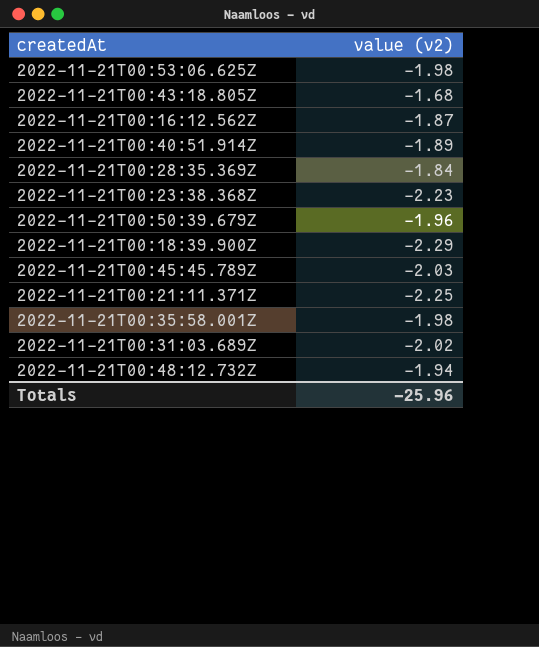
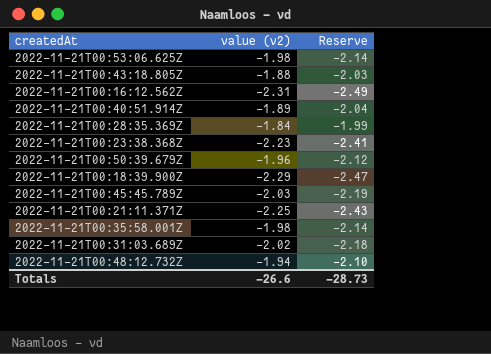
column Reserve | formula: none -> [value (v2)] * 1.08
2022-11-21T00:43:18.805Z | value (v2): -1.68 -> -1.88
2022-11-21T00:16:12.562Z | value (v2): -1.87 -> -2.31
Totals | value (v2): -25.96 -> -26.6

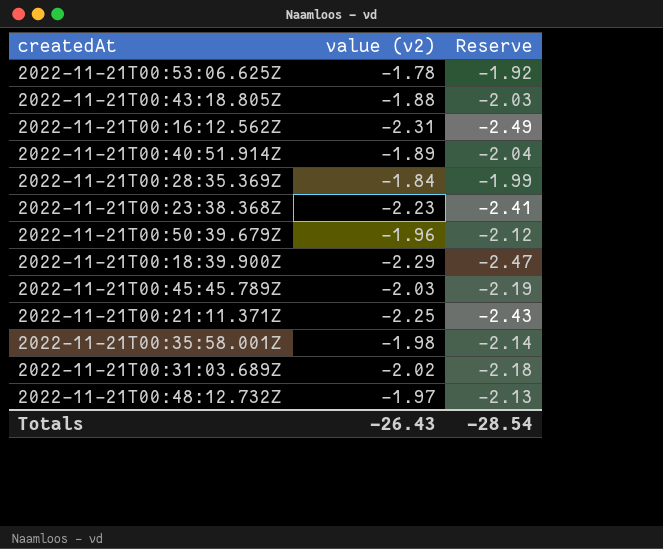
2022-11-21T00:53:06.625Z | value (v2): -1.98 -> -1.78
2022-11-21T00:53:06.625Z | Reserve: -2.14 -> -1.92
2022-11-21T00:48:12.732Z | value (v2): -1.94 -> -1.97
2022-11-21T00:48:12.732Z | Reserve: -2.10 -> -2.13
Totals | value (v2): -26.6 -> -26.43
Totals | Reserve: -28.73 -> -28.54

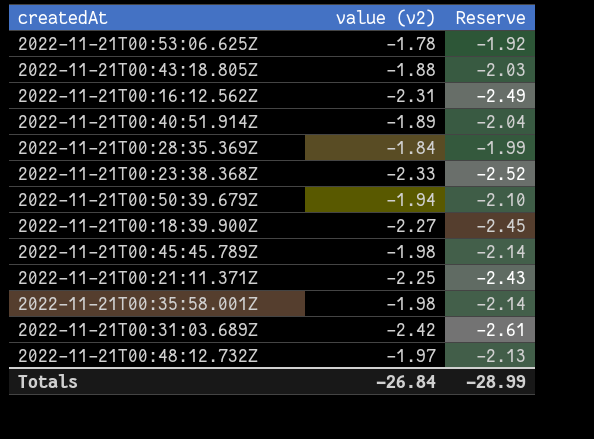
2022-11-21T00:23:38.368Z | value (v2): -2.23 -> -2.33
2022-11-21T00:23:38.368Z | Reserve: -2.41 -> -2.52
2022-11-21T00:50:39.679Z | value (v2): -1.96 -> -1.94
2022-11-21T00:50:39.679Z | Reserve: -2.12 -> -2.10
2022-11-21T00:18:39.900Z | value (v2): -2.29 -> -2.27
2022-11-21T00:18:39.900Z | Reserve: -2.47 -> -2.45
2022-11-21T00:45:45.789Z | value (v2): -2.03 -> -1.98
2022-11-21T00:45:45.789Z | Reserve: -2.19 -> -2.14
2022-11-21T00:31:03.689Z | value (v2): -2.02 -> -2.42
2022-11-21T00:31:03.689Z | Reserve: -2.18 -> -2.61
Totals | value (v2): -26.43 -> -26.84
Totals | Reserve: -28.54 -> -28.99

